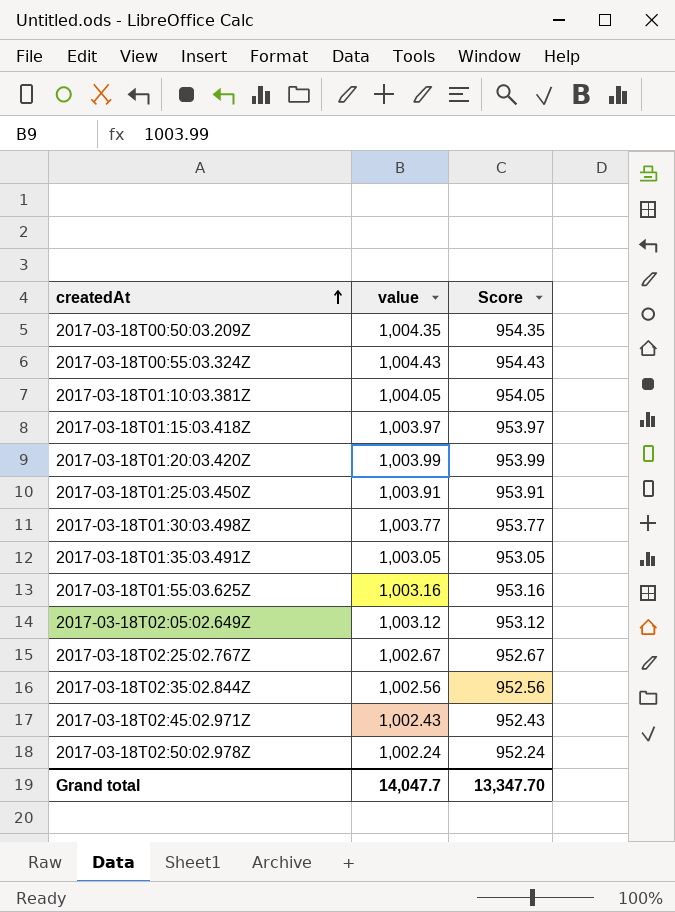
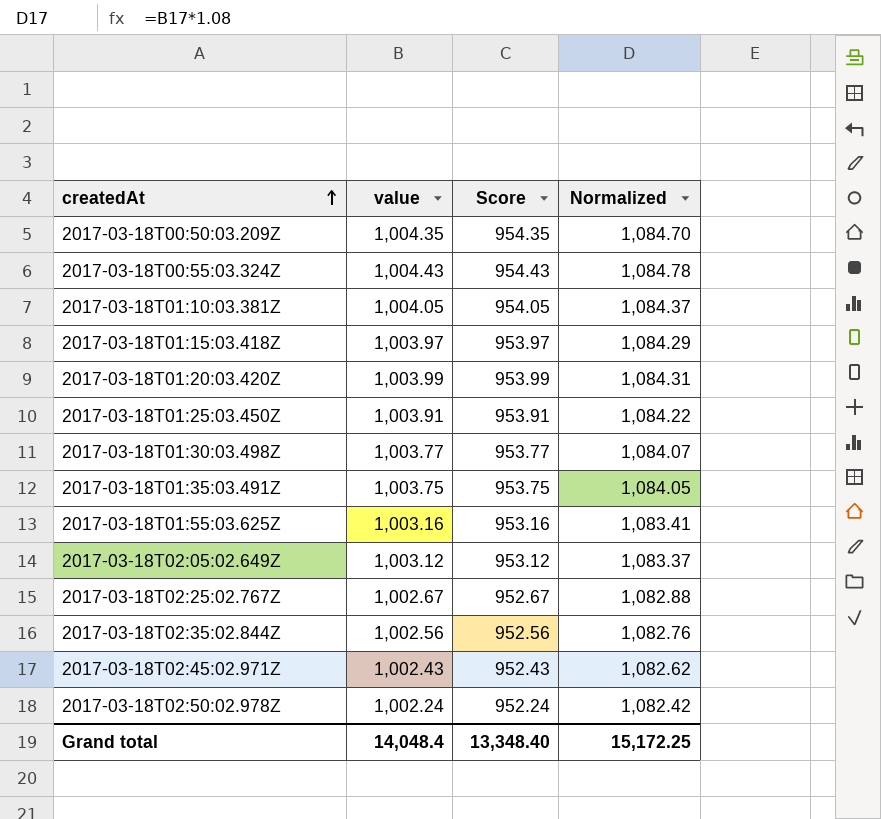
column Normalized | formula: none -> [value] * 1.08
2017-03-18T01:35:03.491Z | value: 1,003.05 -> 1,003.75
2017-03-18T01:35:03.491Z | Score: 953.05 -> 953.75
Grand total | value: 14,047.7 -> 14,048.4
Grand total | Score: 13,347.70 -> 13,348.40

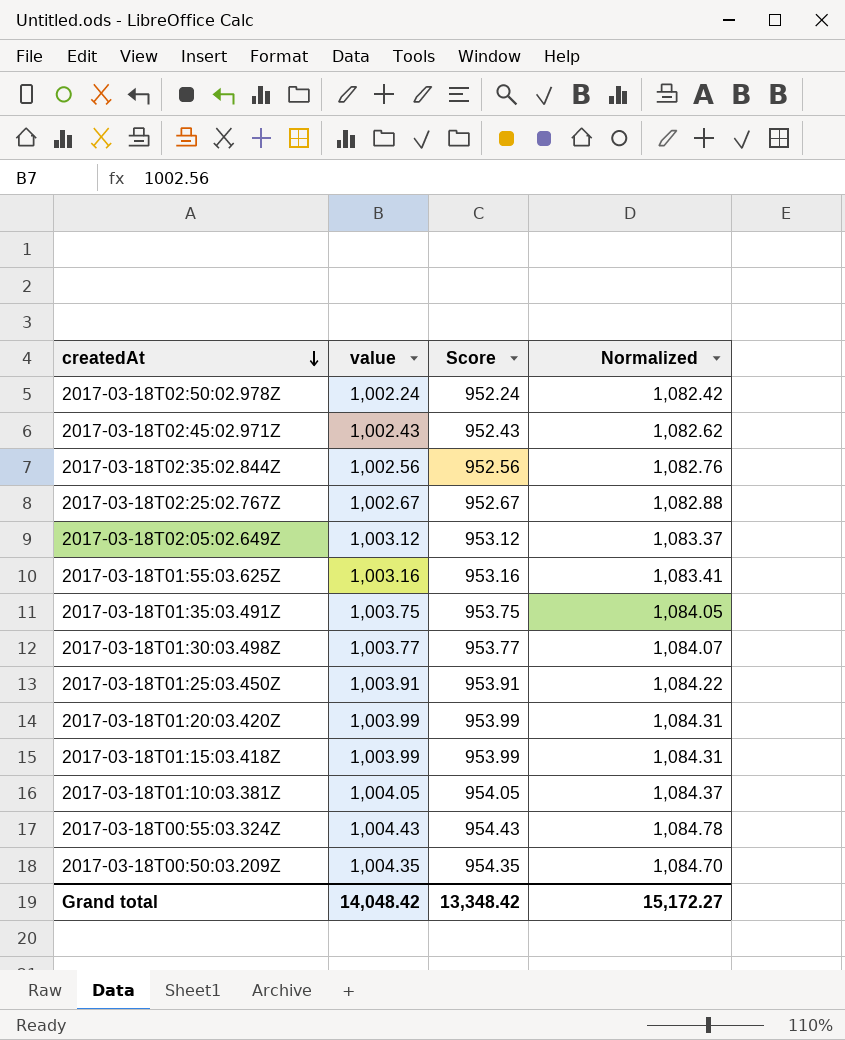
row order: createdAt ascending -> createdAt descending
2017-03-18T01:15:03.418Z | value: 1,003.97 -> 1,003.99
2017-03-18T01:15:03.418Z | Score: 953.97 -> 953.99
2017-03-18T01:15:03.418Z | Normalized: 1,084.29 -> 1,084.31
Grand total | value: 14,048.4 -> 14,048.42
Grand total | Score: 13,348.40 -> 13,348.42
Grand total | Normalized: 15,172.25 -> 15,172.27

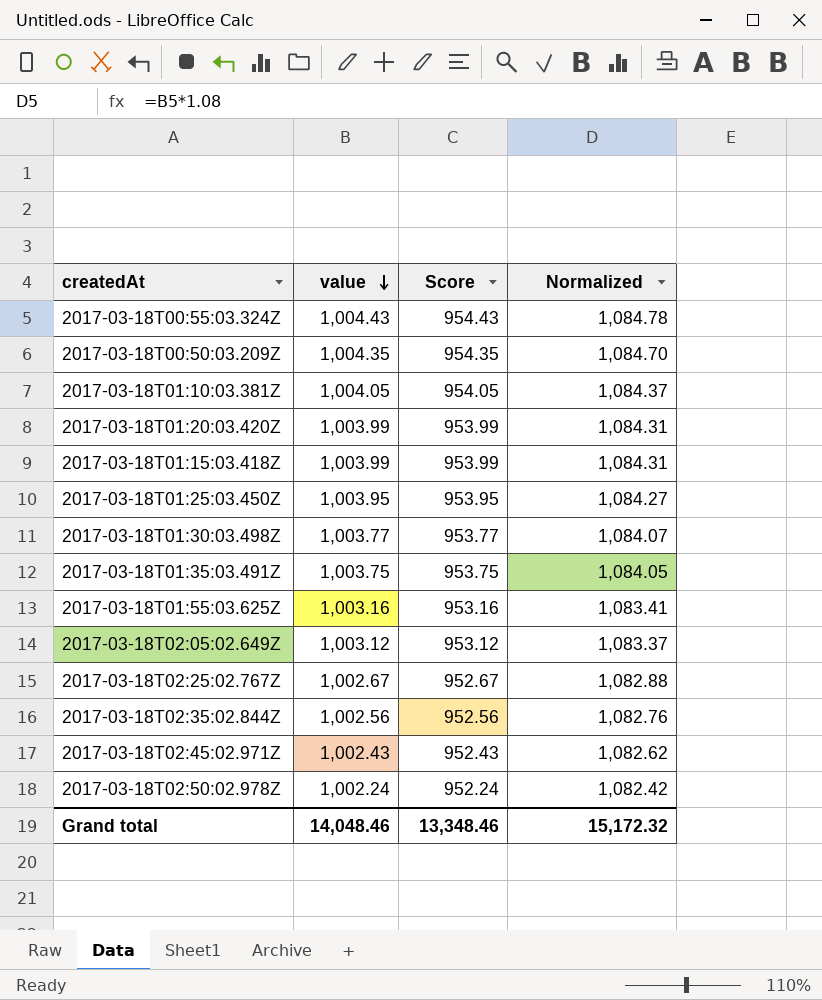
row order: createdAt descending -> value descending
2017-03-18T01:25:03.450Z | value: 1,003.91 -> 1,003.95
2017-03-18T01:25:03.450Z | Score: 953.91 -> 953.95
2017-03-18T01:25:03.450Z | Normalized: 1,084.22 -> 1,084.27
Grand total | value: 14,048.42 -> 14,048.46
Grand total | Score: 13,348.42 -> 13,348.46
Grand total | Normalized: 15,172.27 -> 15,172.32

